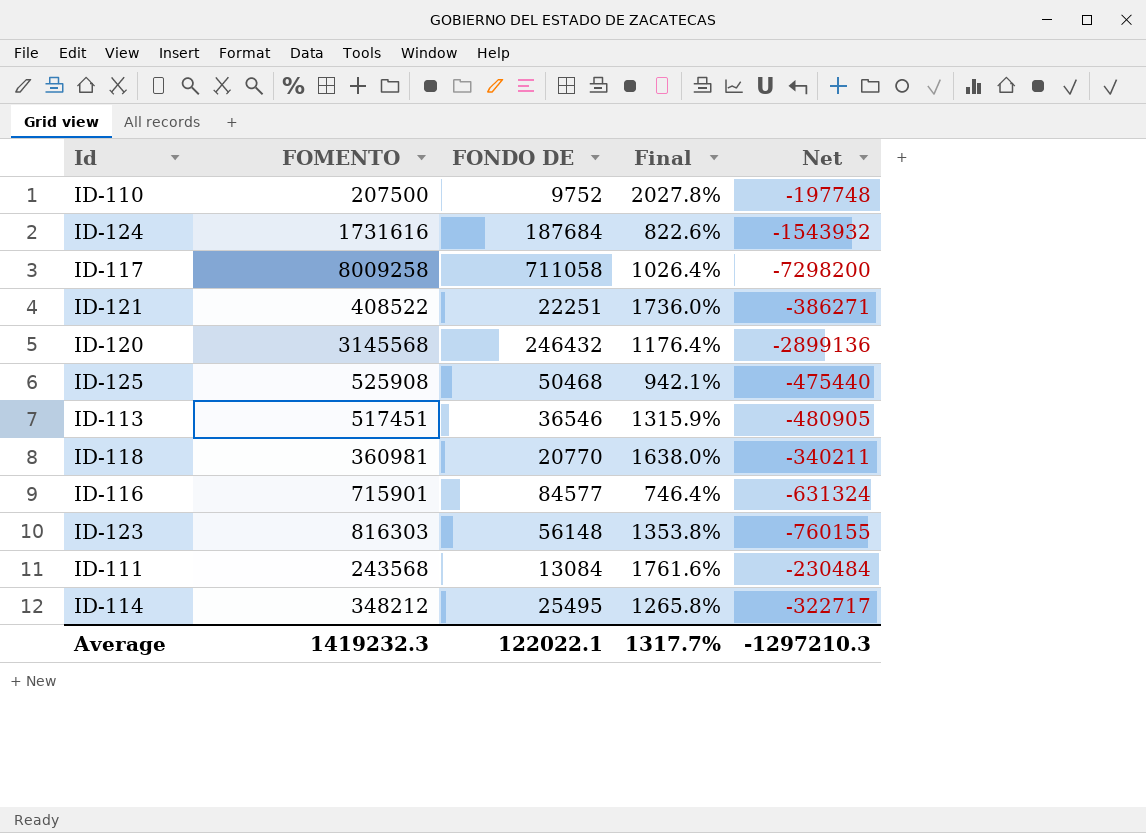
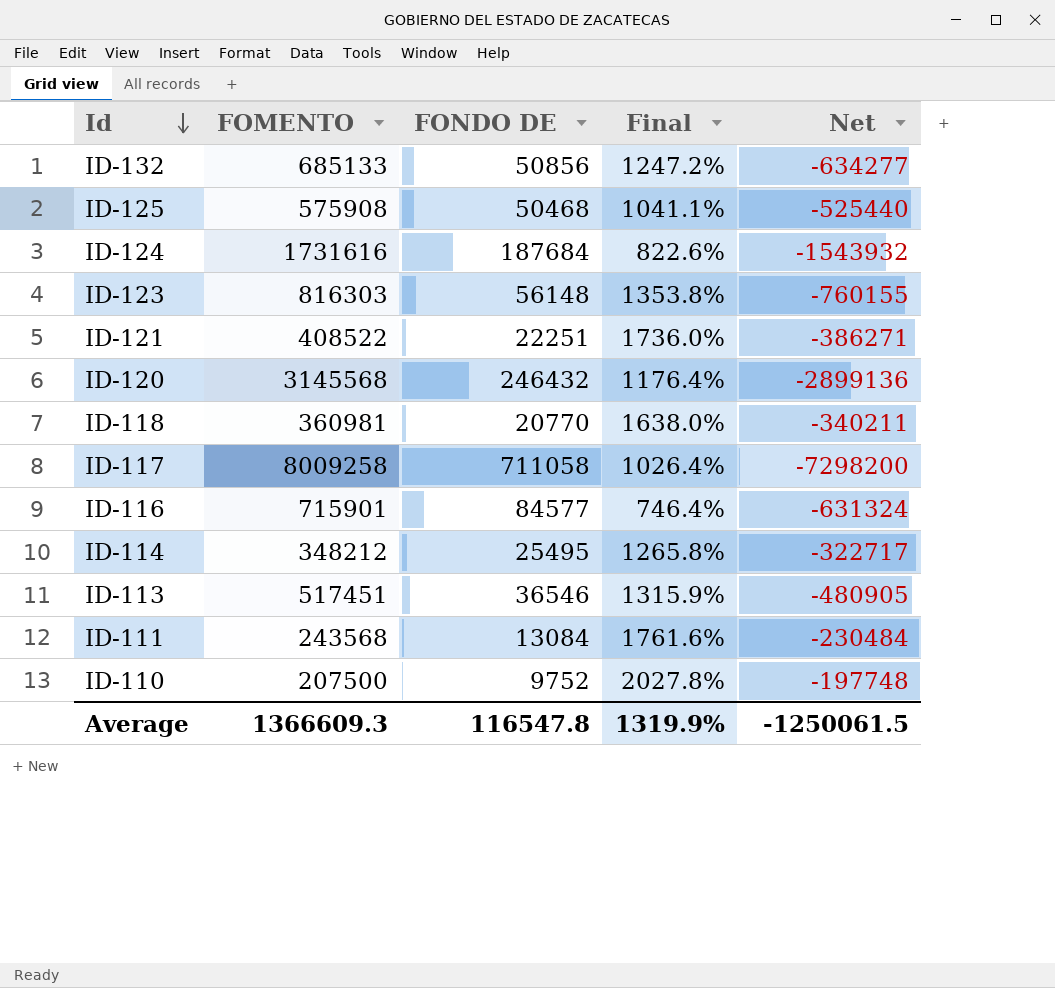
row order: none -> Id descending
row ID-132: none -> 685133 | 50856 | 1247.2% | -634277
ID-125 | FOMENTO: 525908 -> 575908
ID-125 | Final: 942.1% -> 1041.1%
ID-125 | Net: -475440 -> -525440
Average | FOMENTO: 1419232.3 -> 1366609.3
Average | FONDO DE: 122022.1 -> 116547.8
Average | Final: 1317.7% -> 1319.9%
Average | Net: -1297210.3 -> -1250061.5

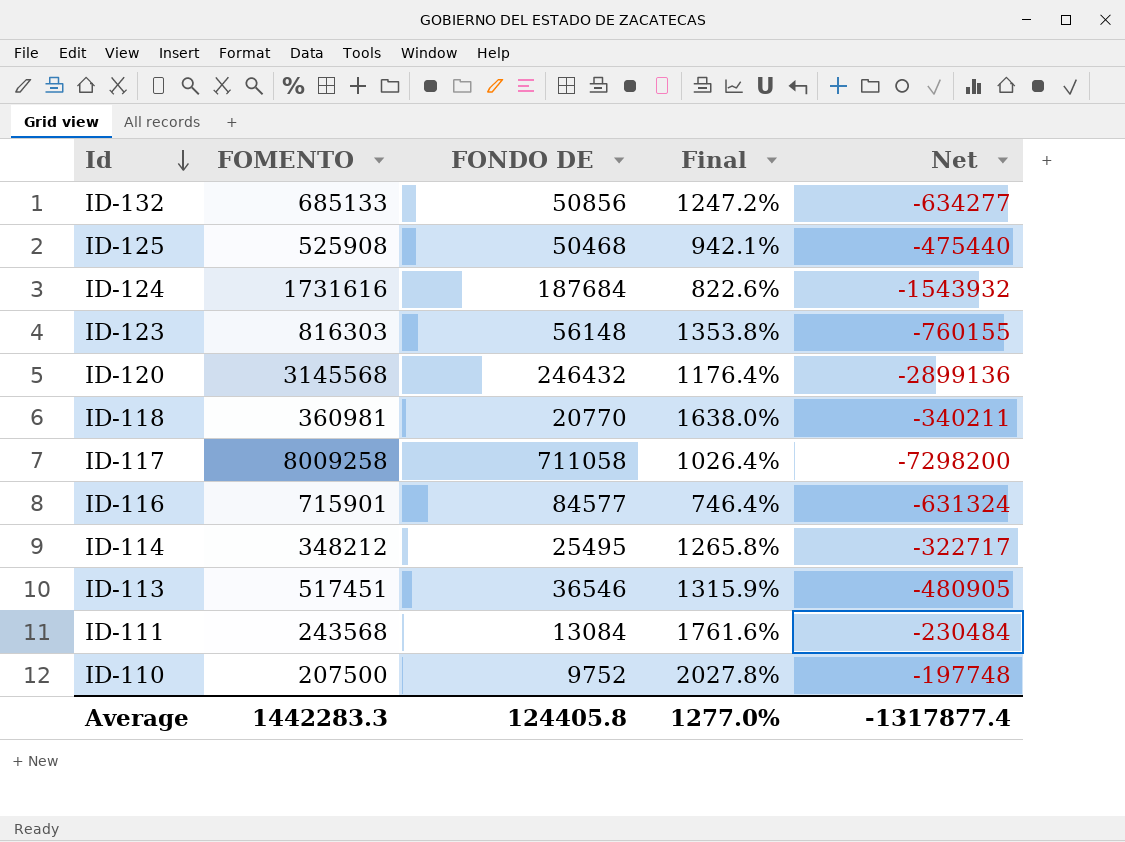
row ID-121: 408522 | 22251 | 1736.0% | -386271 -> none
ID-125 | FOMENTO: 575908 -> 525908
ID-125 | Final: 1041.1% -> 942.1%
ID-125 | Net: -525440 -> -475440
Average | FOMENTO: 1366609.3 -> 1442283.3
Average | FONDO DE: 116547.8 -> 124405.8
Average | Final: 1319.9% -> 1277.0%
Average | Net: -1250061.5 -> -1317877.4

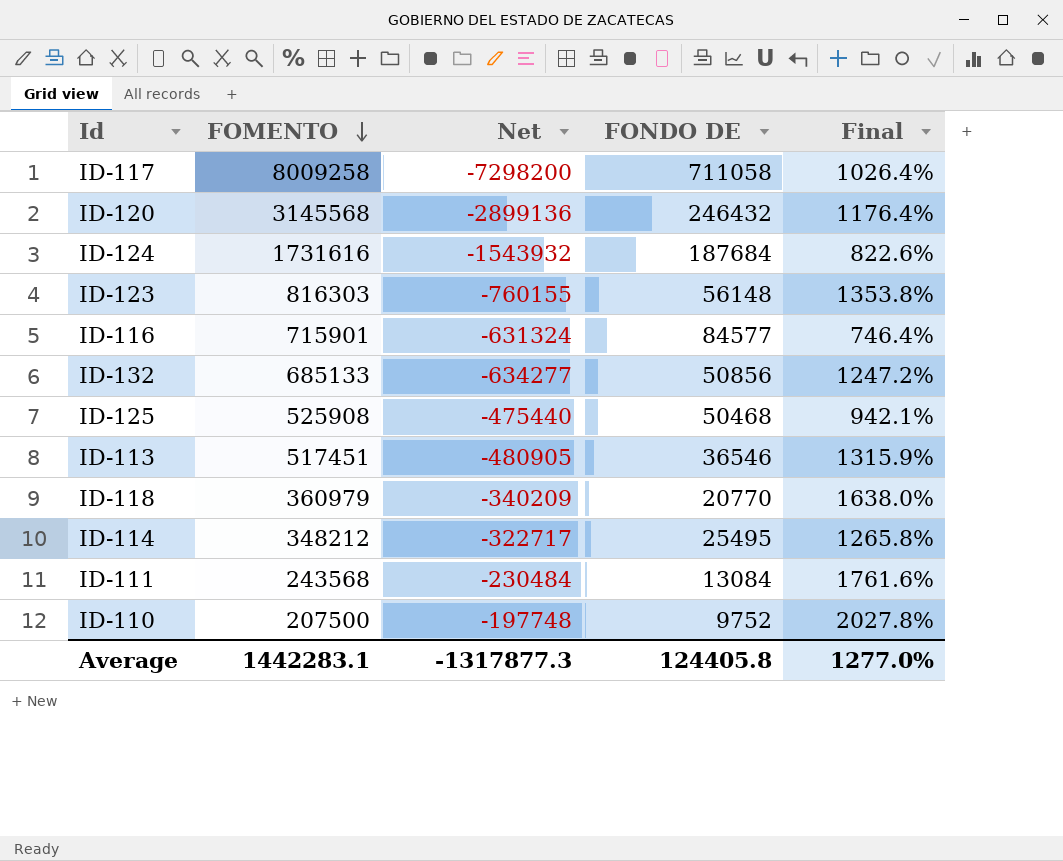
row order: Id descending -> FOMENTO descending
column Net | position: 5 -> 3
ID-118 | FOMENTO: 360981 -> 360979
ID-118 | Net: -340211 -> -340209
Average | FOMENTO: 1442283.3 -> 1442283.1
Average | Net: -1317877.4 -> -1317877.3

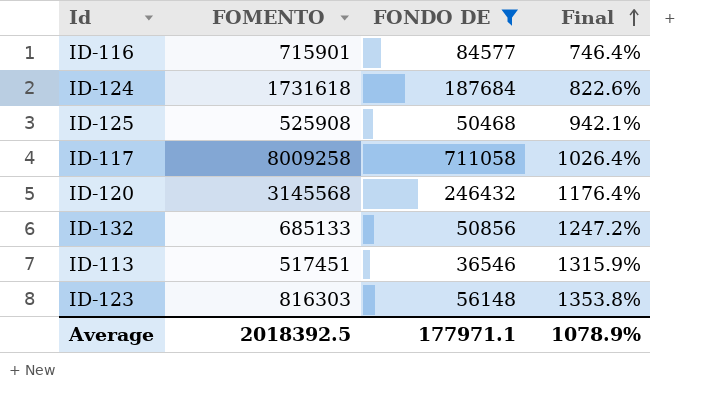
filter: none -> FONDO DE >= 36546
row order: FOMENTO descending -> Final ascending
column Net | formula: [FONDO DE] - [FOMENTO] -> none
ID-124 | FOMENTO: 1731616 -> 1731618
Average | FOMENTO: 1442283.1 -> 2018392.5
Average | FONDO DE: 124405.8 -> 177971.1
Average | Final: 1277.0% -> 1078.9%

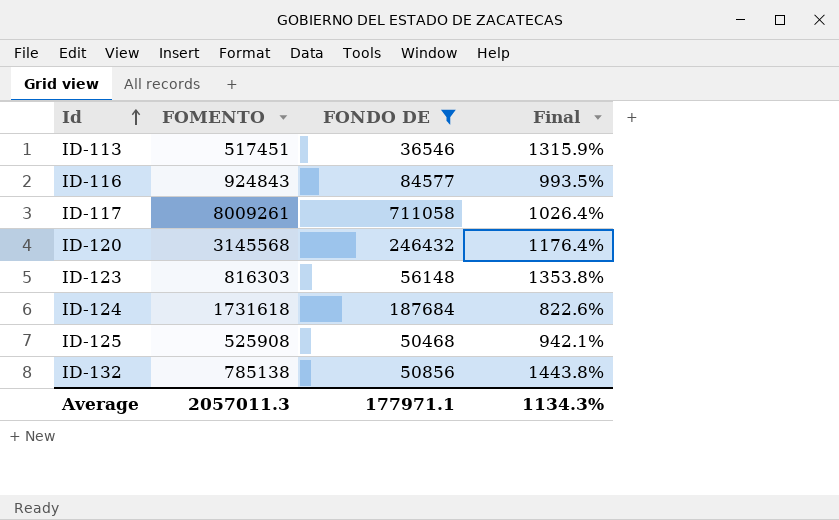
row order: Final ascending -> Id ascending
ID-116 | FOMENTO: 715901 -> 924843
ID-116 | Final: 746.4% -> 993.5%
ID-117 | FOMENTO: 8009258 -> 8009261
ID-132 | FOMENTO: 685133 -> 785138
ID-132 | Final: 1247.2% -> 1443.8%
Average | FOMENTO: 2018392.5 -> 2057011.3
Average | Final: 1078.9% -> 1134.3%

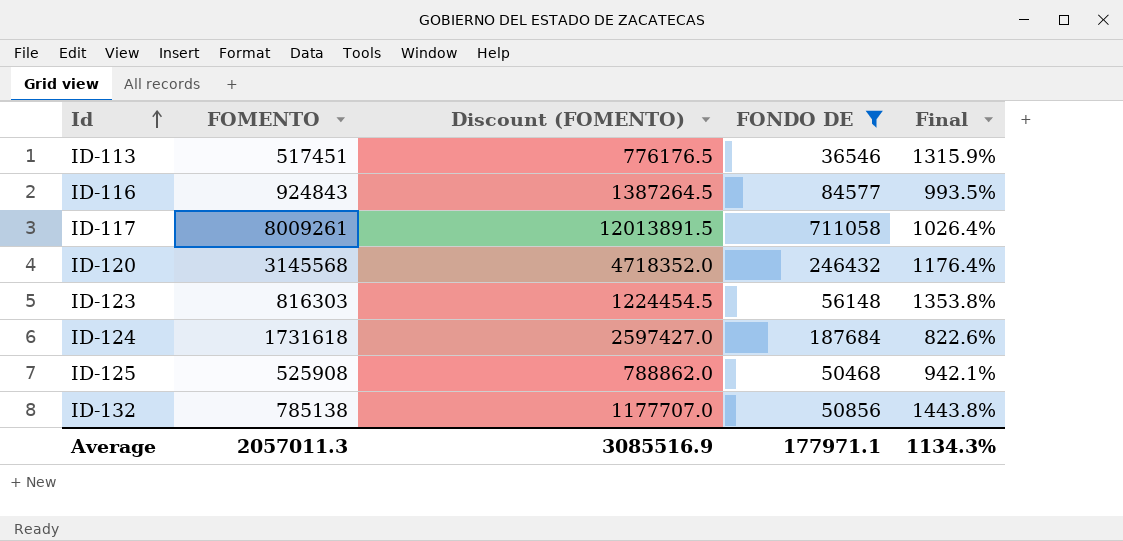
column Discount (FOMENTO) | formula: none -> [FOMENTO] * 1.5

